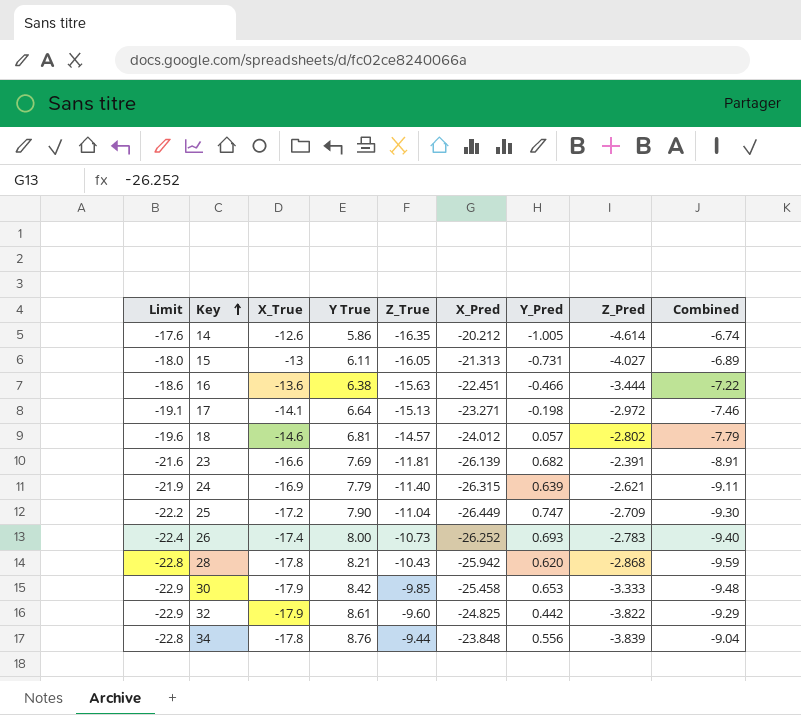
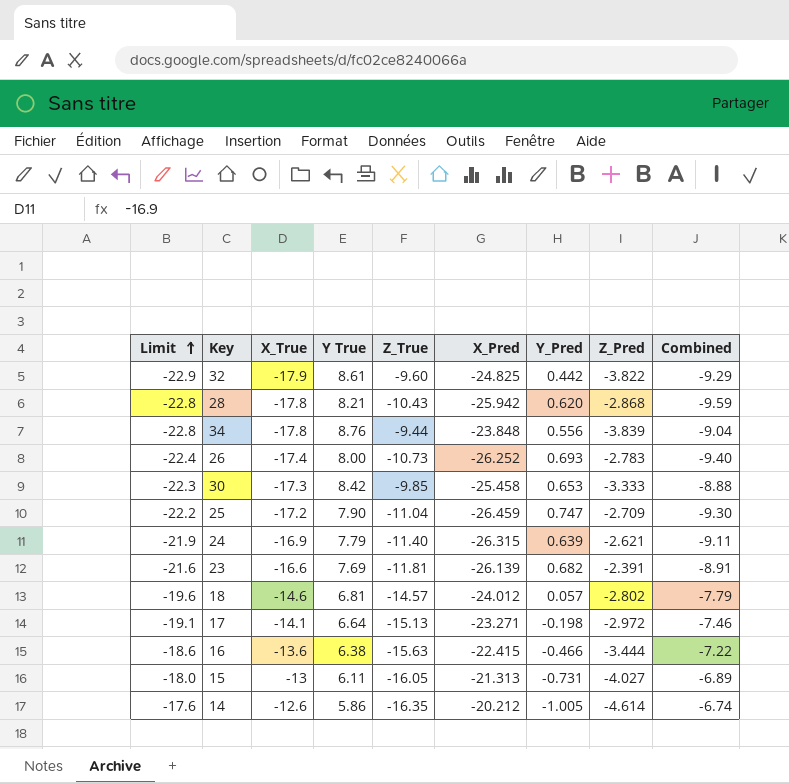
row order: Key ascending -> Limit ascending
30 | Limit: -22.9 -> -22.3
30 | X_True: -17.9 -> -17.3
30 | Combined: -9.48 -> -8.88
25 | X_Pred: -26.449 -> -26.459
16 | X_Pred: -22.451 -> -22.415

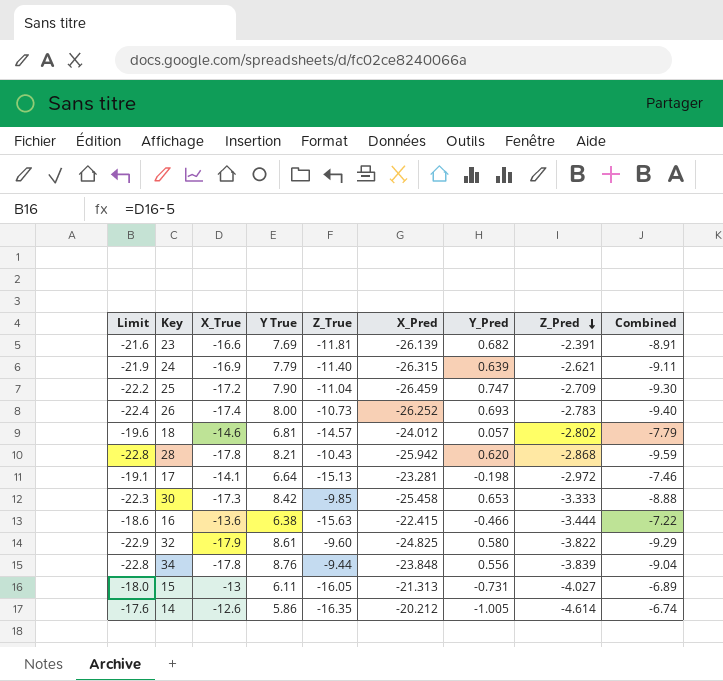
row order: Limit ascending -> Z_Pred descending
17 | X_Pred: -23.271 -> -23.281
32 | Y_Pred: 0.442 -> 0.580

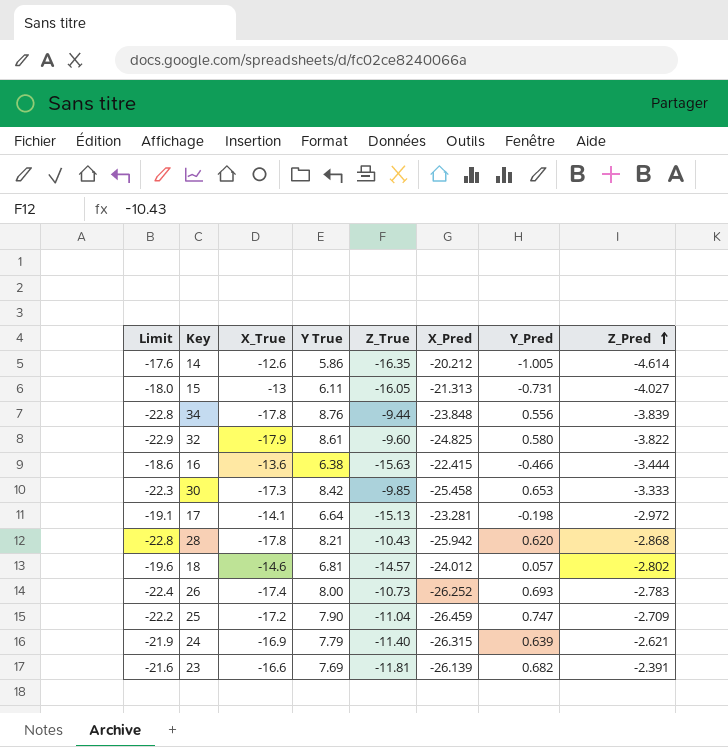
row order: Z_Pred descending -> Z_Pred ascending
column Combined | formula: [X_True] + [Y True] -> none

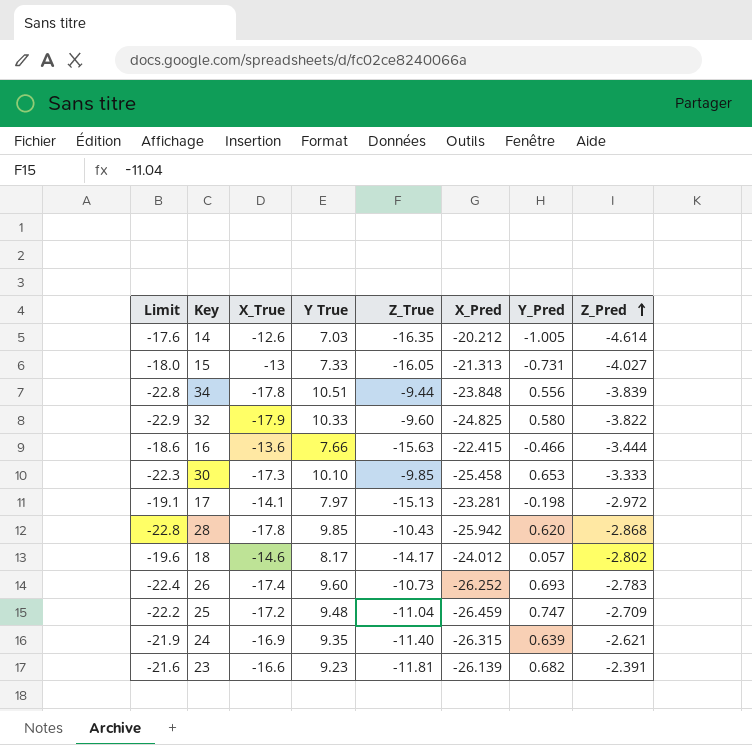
14 | Y True: 5.86 -> 7.03
15 | Y True: 6.11 -> 7.33
34 | Y True: 8.76 -> 10.51
32 | Y True: 8.61 -> 10.33
16 | Y True: 6.38 -> 7.66
30 | Y True: 8.42 -> 10.10
17 | Y True: 6.64 -> 7.97
28 | Y True: 8.21 -> 9.85
18 | Y True: 6.81 -> 8.17
18 | Z_True: -14.57 -> -14.17
26 | Y True: 8.00 -> 9.60
25 | Y True: 7.90 -> 9.48
24 | Y True: 7.79 -> 9.35
23 | Y True: 7.69 -> 9.23

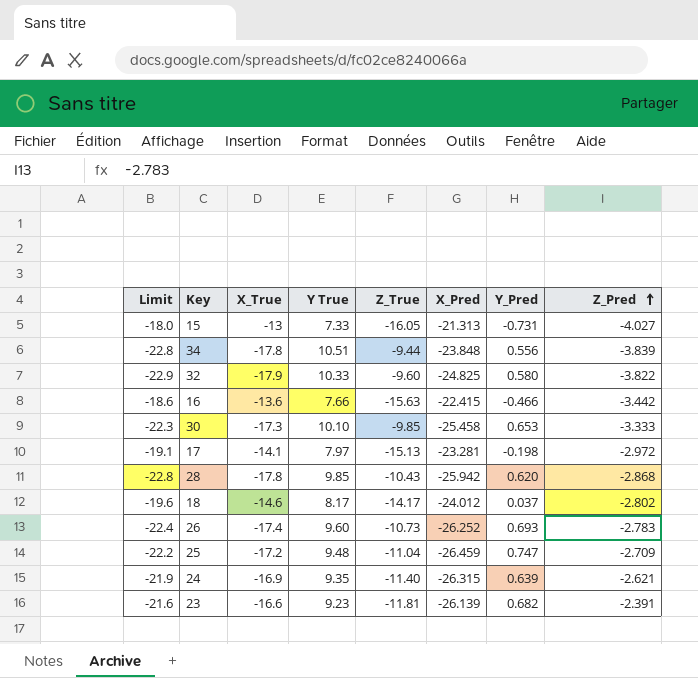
row 14: -17.6 | -12.6 | 7.03 | -16.35 | -20.212 | -1.005 | -4.614 -> none
16 | Z_Pred: -3.444 -> -3.442
18 | Y_Pred: 0.057 -> 0.037

